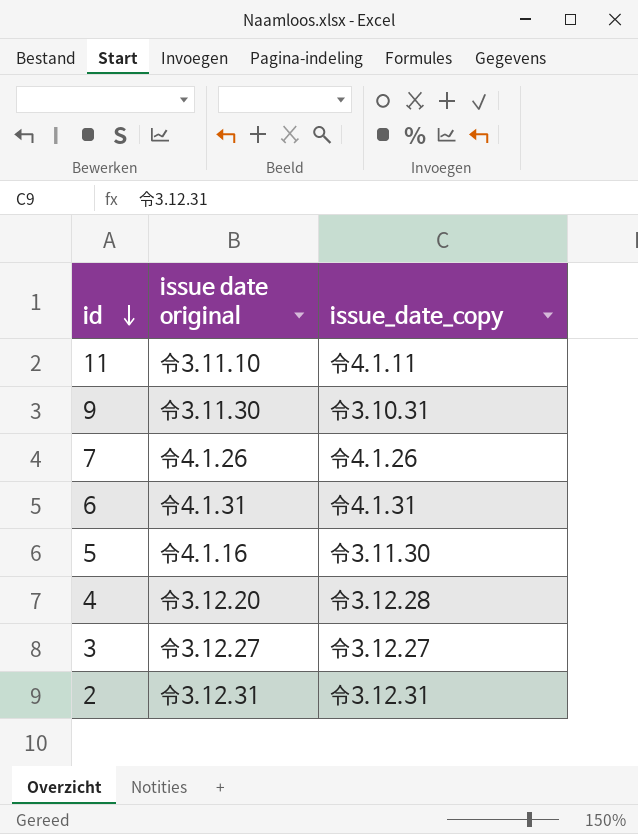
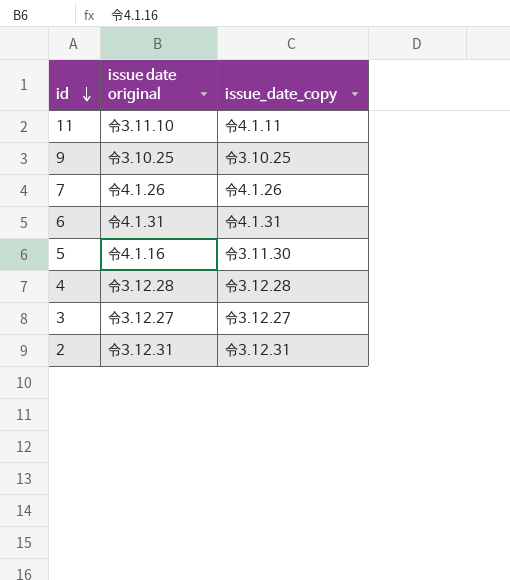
9 | issue date original: 令3.11.30 -> 令3.10.25
9 | issue_date_copy: 令3.10.31 -> 令3.10.25
4 | issue date original: 令3.12.20 -> 令3.12.28

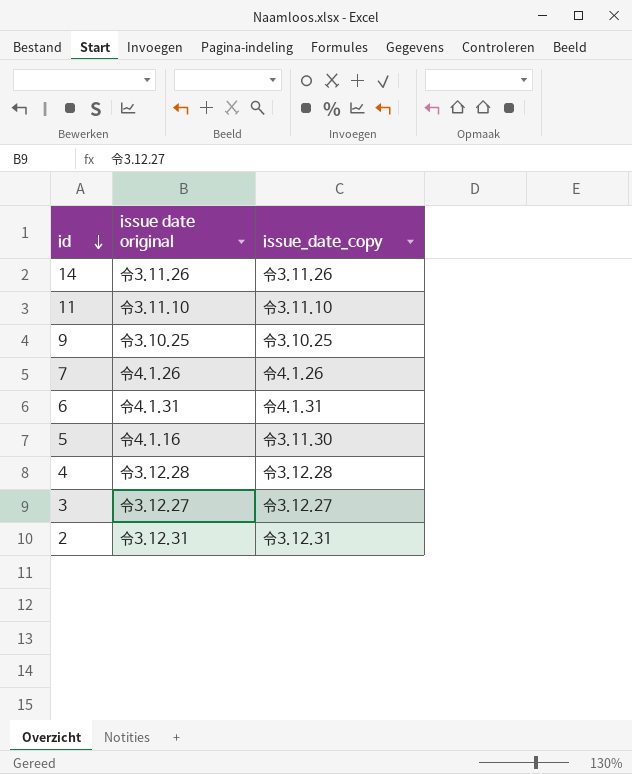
row 14: none -> 令3.11.26 | 令3.11.26
11 | issue_date_copy: 令4.1.11 -> 令3.11.10

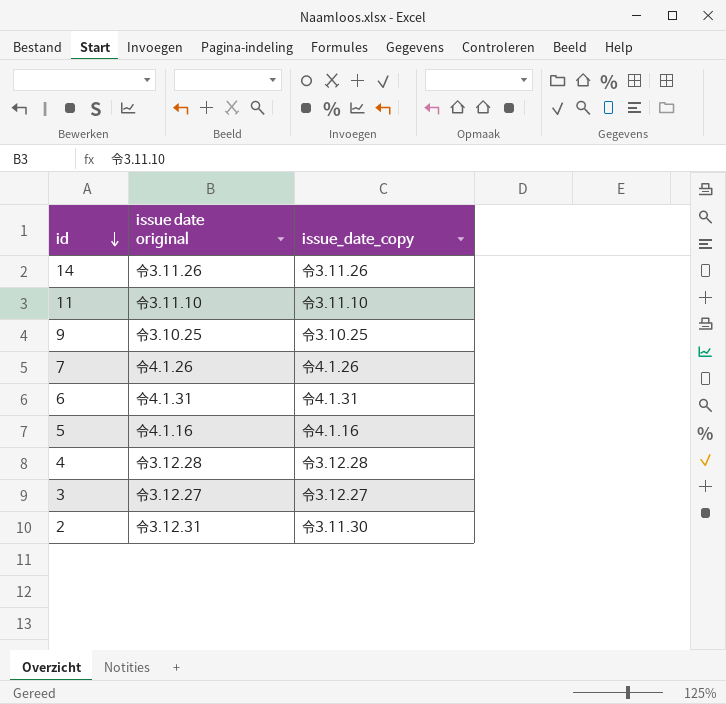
5 | issue_date_copy: 令3.11.30 -> 令4.1.16
2 | issue_date_copy: 令3.12.31 -> 令3.11.30

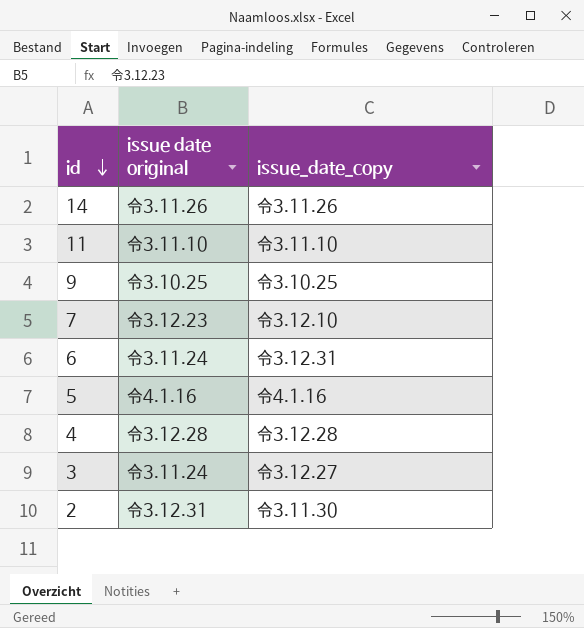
7 | issue date original: 令4.1.26 -> 令3.12.23
7 | issue_date_copy: 令4.1.26 -> 令3.12.10
6 | issue date original: 令4.1.31 -> 令3.11.24
6 | issue_date_copy: 令4.1.31 -> 令3.12.31
3 | issue date original: 令3.12.27 -> 令3.11.24

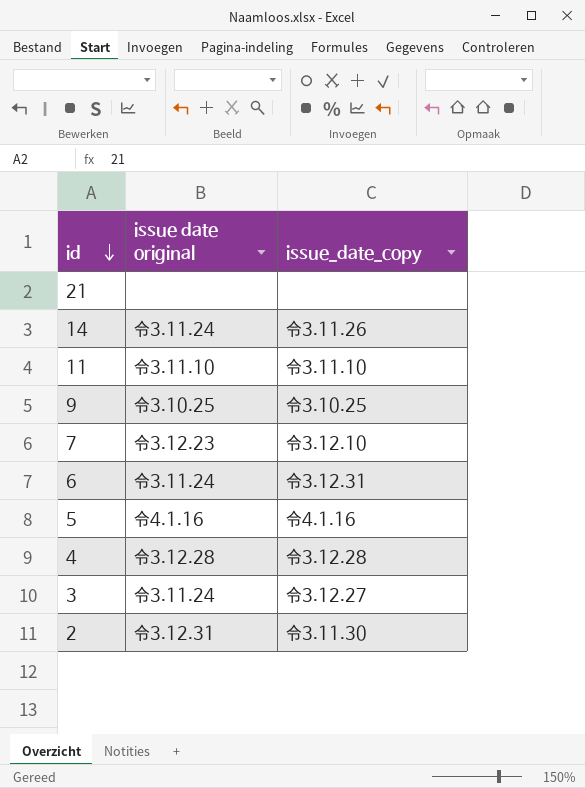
row 21: none -> none | none
14 | issue date original: 令3.11.26 -> 令3.11.24

